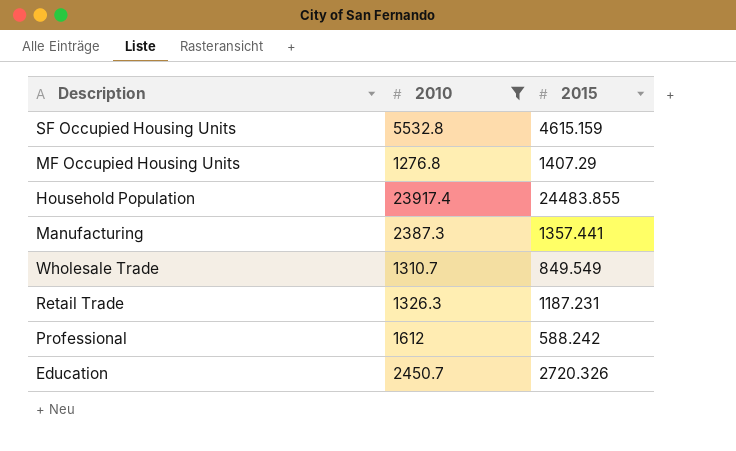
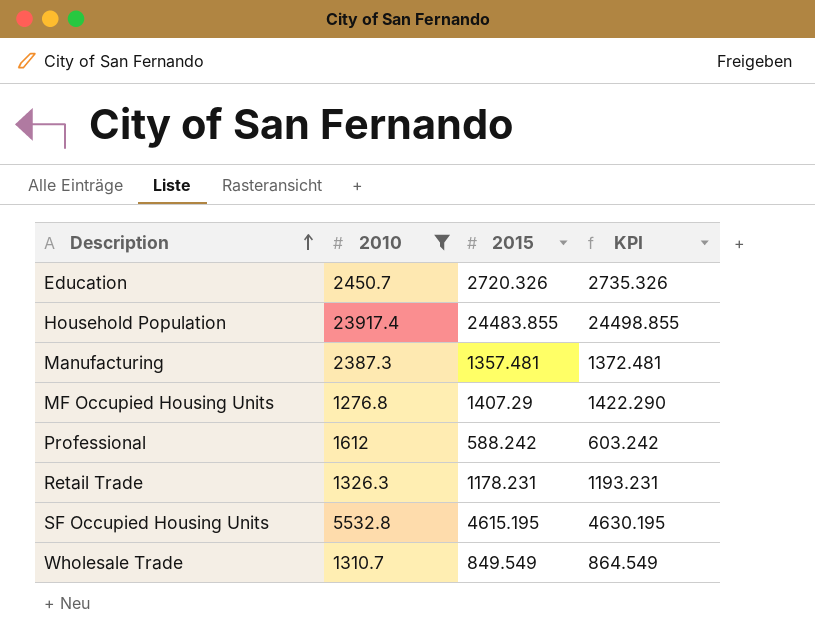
row order: none -> Description ascending
column KPI | formula: none -> [2015] + 15
Manufacturing | 2015: 1357.441 -> 1357.481
Retail Trade | 2015: 1187.231 -> 1178.231
SF Occupied Housing Units | 2015: 4615.159 -> 4615.195

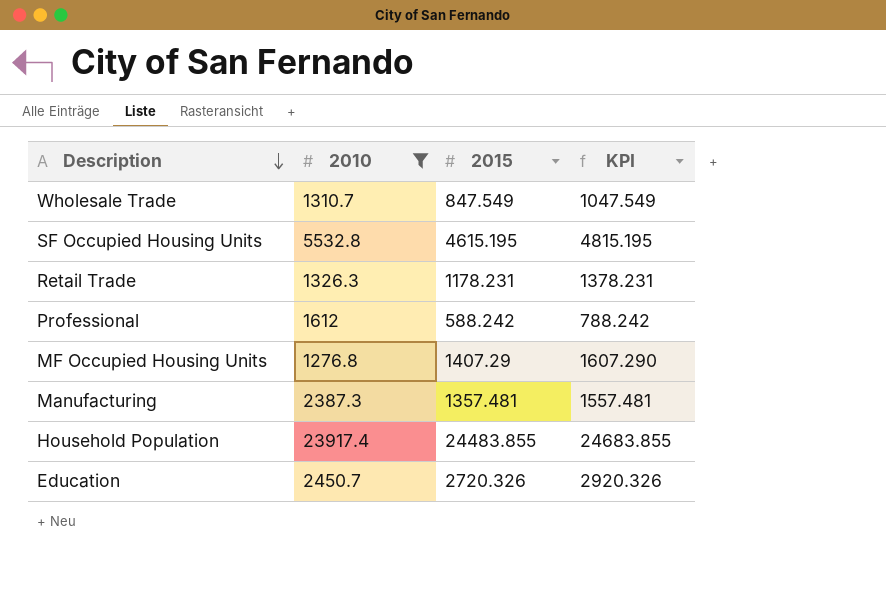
row order: Description ascending -> Description descending
column KPI | formula: [2015] + 15 -> [2015] + 200
Wholesale Trade | 2015: 849.549 -> 847.549

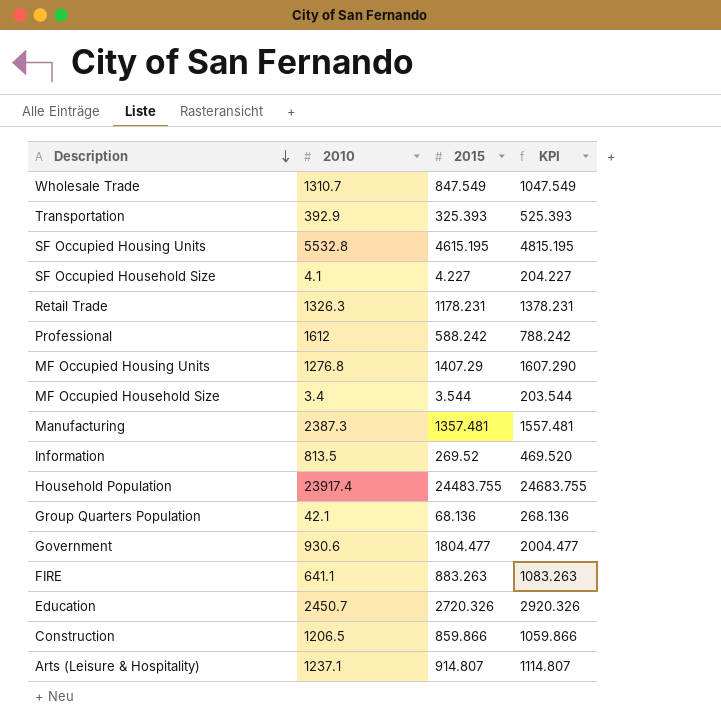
filter: 2010 >= 1276.8 -> none
Household Population | 2015: 24483.855 -> 24483.755
Household Population | KPI: 24683.855 -> 24683.755

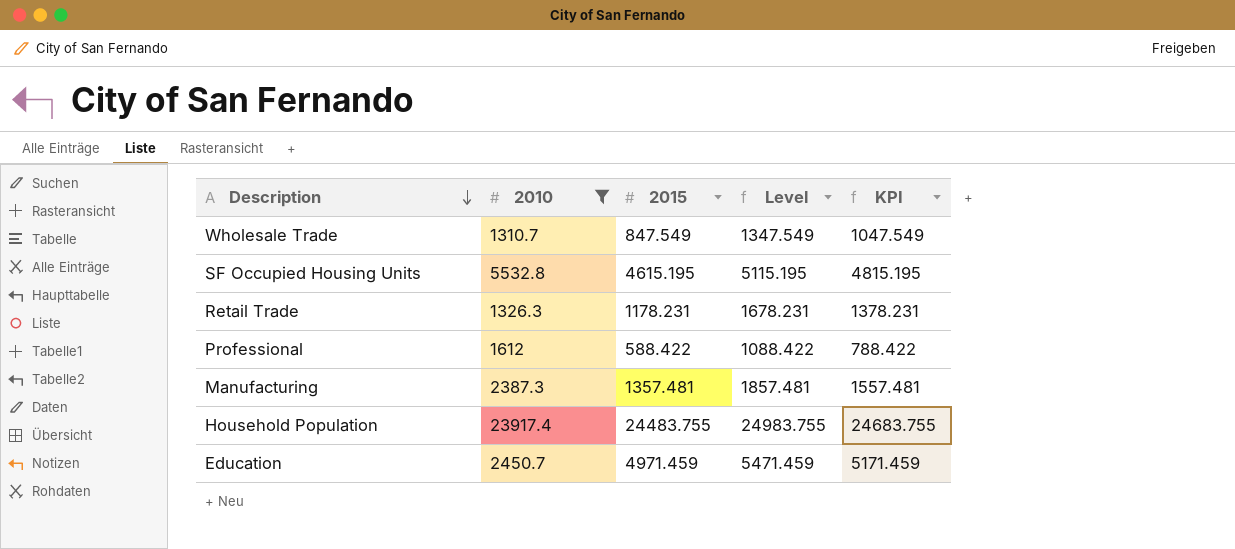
filter: none -> 2010 >= 1310.7
column Level | formula: none -> [2015] + 500
Professional | 2015: 588.242 -> 588.422
Professional | KPI: 788.242 -> 788.422
Education | 2015: 2720.326 -> 4971.459
Education | KPI: 2920.326 -> 5171.459

